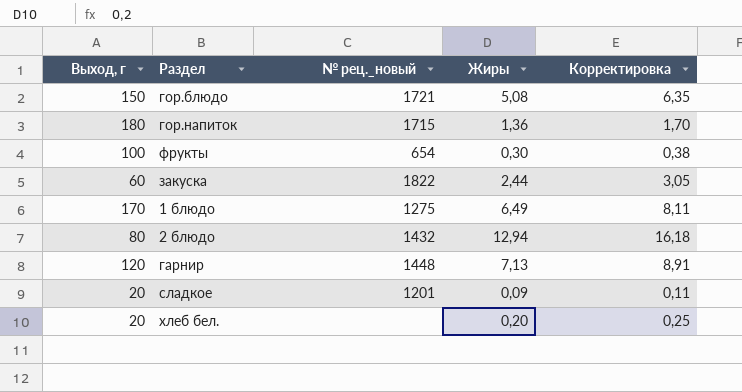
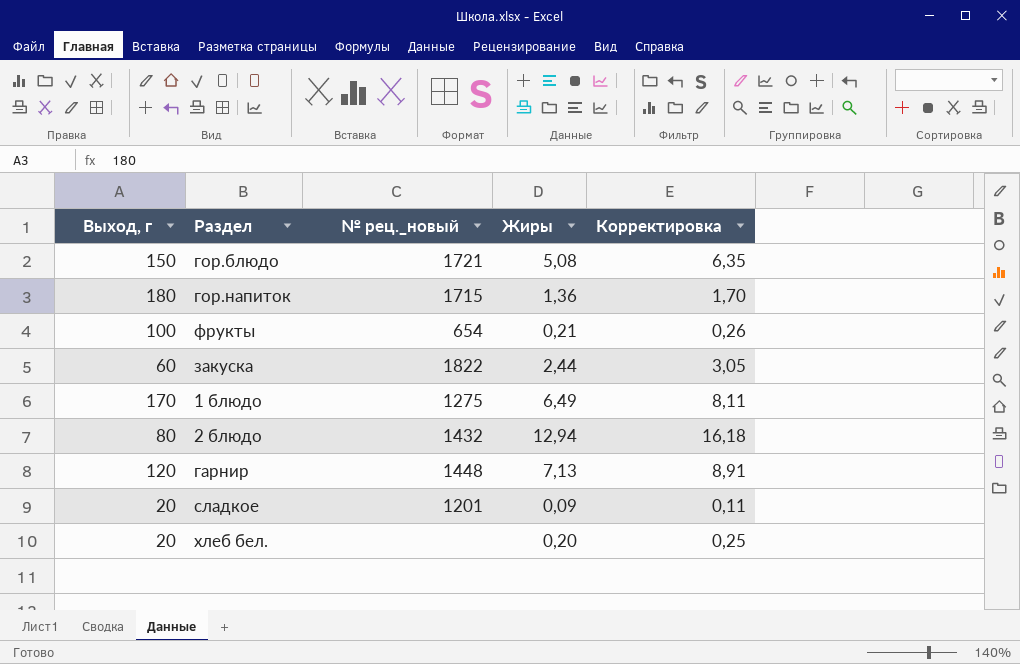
фрукты | Жиры: 0,30 -> 0,21
фрукты | Корректировка: 0,38 -> 0,26

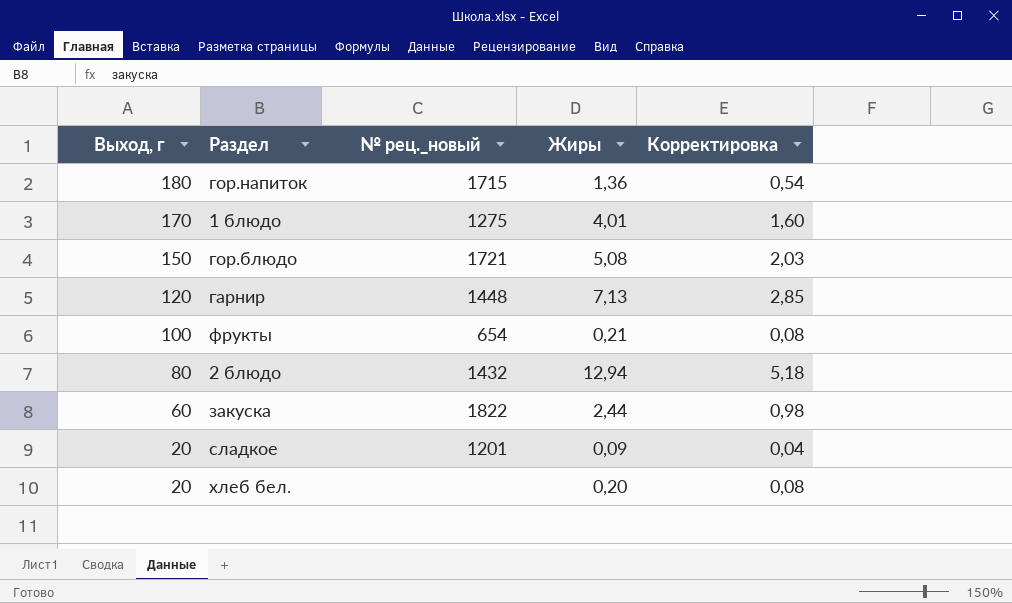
row order: none -> Выход, г descending
column Корректировка | formula: [Жиры] * 1,25 -> [Жиры] * 0,4
1 блюдо | Жиры: 6,49 -> 4,01

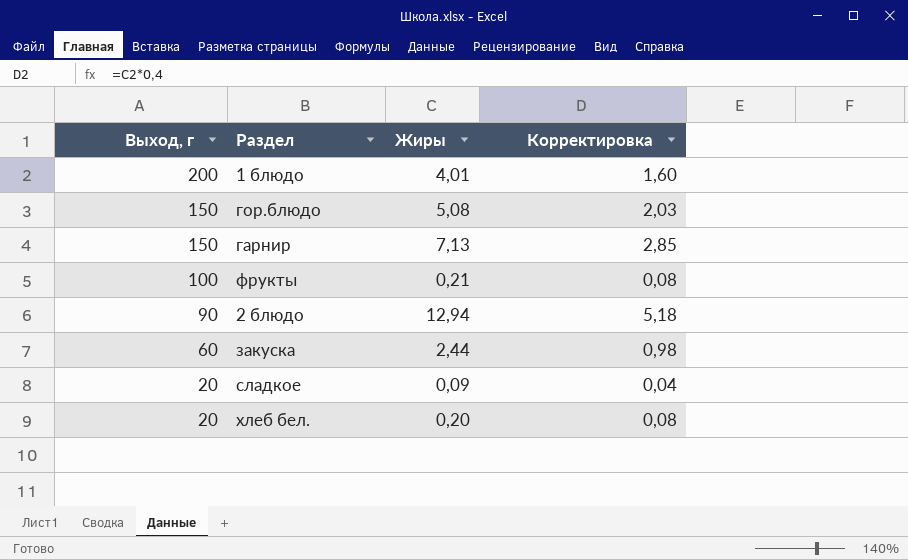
column № рец._новый | position: 3 -> none
row гор.напиток: 180 | 1715 | 1,36 | 0,54 -> none
1 блюдо | Выход, г: 170 -> 200
гарнир | Выход, г: 120 -> 150
2 блюдо | Выход, г: 80 -> 90

